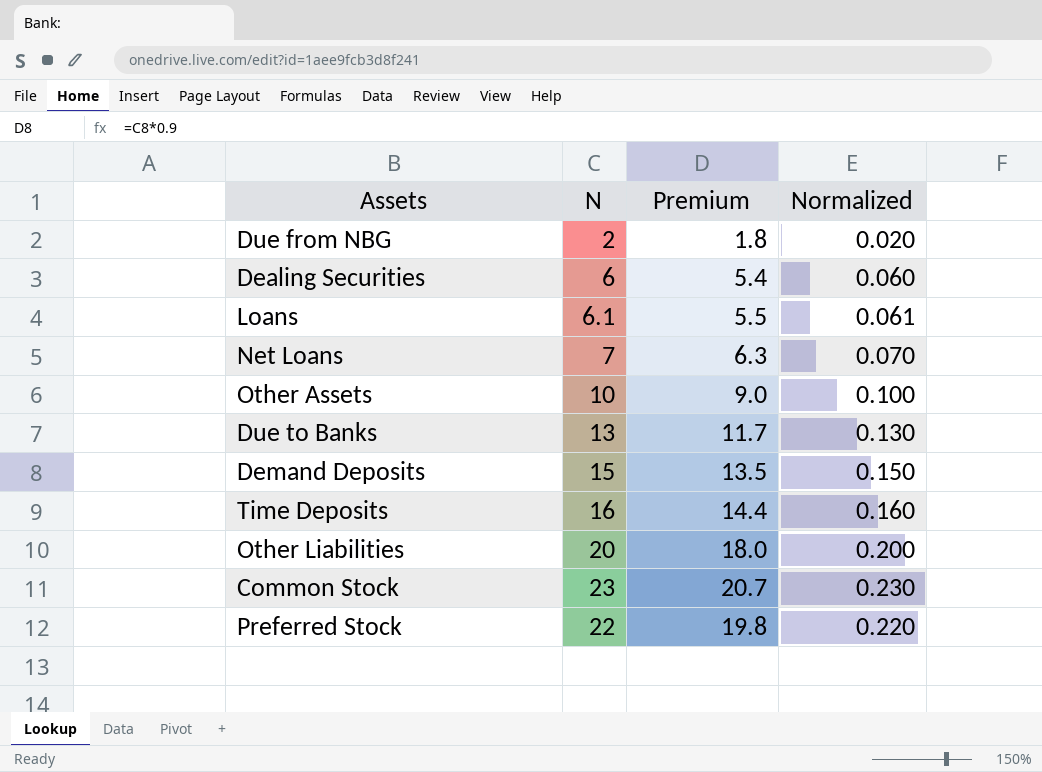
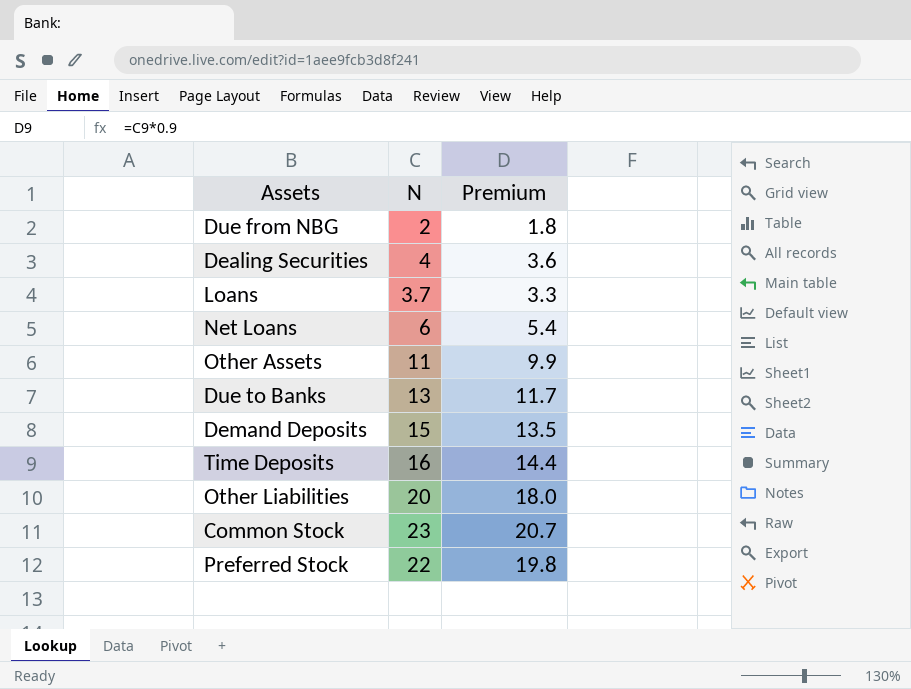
column Normalized | formula: [N] * 0.01 -> none
Dealing Securities | N: 6 -> 4
Dealing Securities | Premium: 5.4 -> 3.6
Loans | N: 6.1 -> 3.7
Loans | Premium: 5.5 -> 3.3
Net Loans | N: 7 -> 6
Net Loans | Premium: 6.3 -> 5.4
Other Assets | N: 10 -> 11
Other Assets | Premium: 9.0 -> 9.9

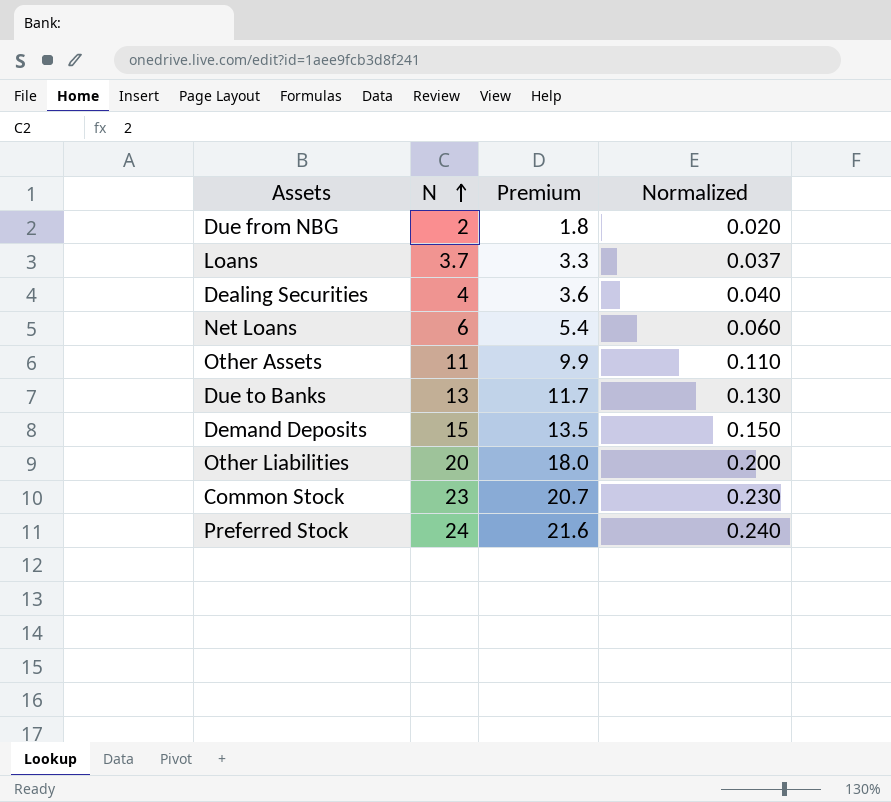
row order: none -> N ascending
column Normalized | formula: none -> [N] * 0.01
row Time Deposits: 16 | 14.4 -> none
Preferred Stock | N: 22 -> 24
Preferred Stock | Premium: 19.8 -> 21.6

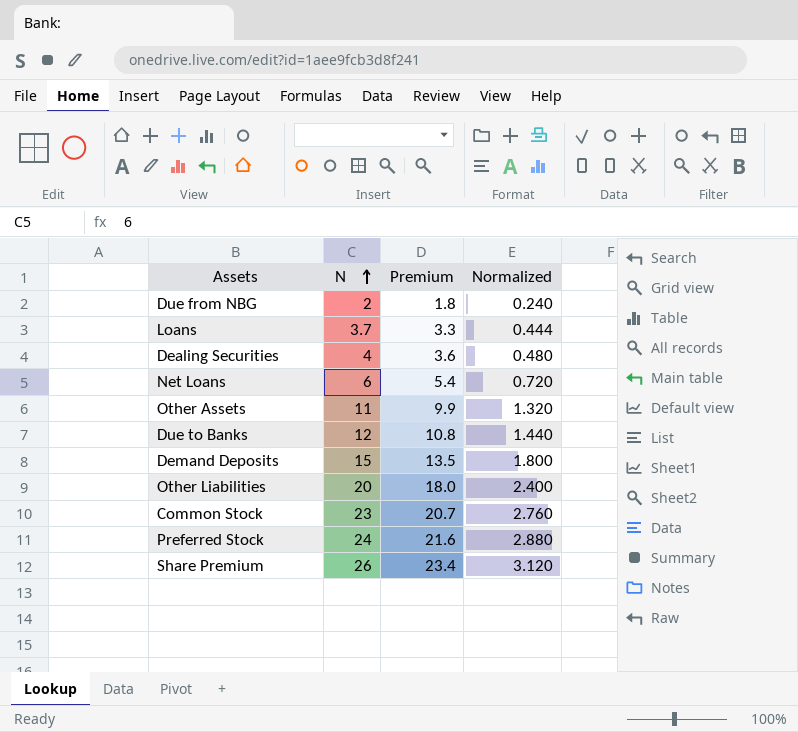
column Normalized | formula: [N] * 0.01 -> [N] * 0.12
Due to Banks | N: 13 -> 12
Due to Banks | Premium: 11.7 -> 10.8
row Share Premium: none -> 26 | 23.4 | 3.120

